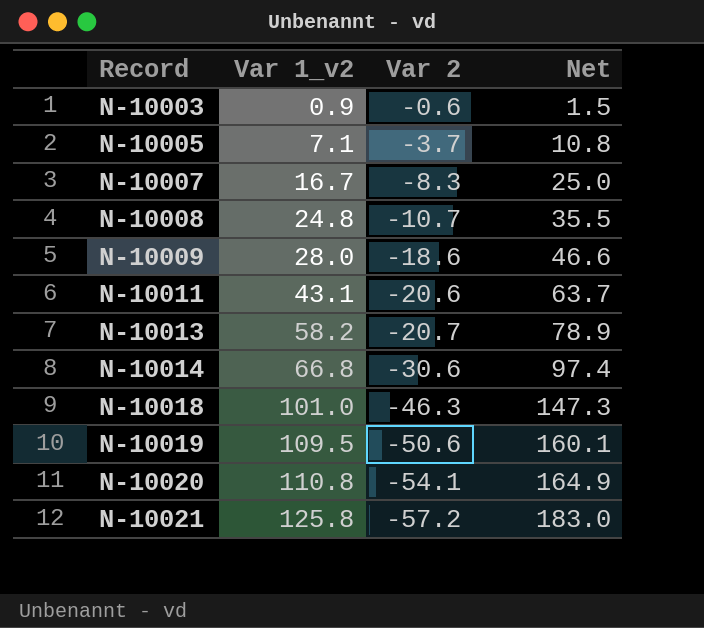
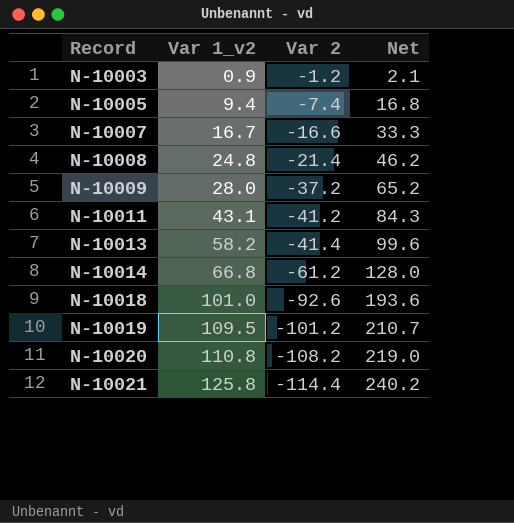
N-10003 | Var 2: -0.6 -> -1.2
N-10003 | Net: 1.5 -> 2.1
N-10005 | Var 1_v2: 7.1 -> 9.4
N-10005 | Var 2: -3.7 -> -7.4
N-10005 | Net: 10.8 -> 16.8
N-10007 | Var 2: -8.3 -> -16.6
N-10007 | Net: 25.0 -> 33.3
N-10008 | Var 2: -10.7 -> -21.4
N-10008 | Net: 35.5 -> 46.2
N-10009 | Var 2: -18.6 -> -37.2
N-10009 | Net: 46.6 -> 65.2
N-10011 | Var 2: -20.6 -> -41.2
N-10011 | Net: 63.7 -> 84.3
N-10013 | Var 2: -20.7 -> -41.4
N-10013 | Net: 78.9 -> 99.6
N-10014 | Var 2: -30.6 -> -61.2
N-10014 | Net: 97.4 -> 128.0
N-10018 | Var 2: -46.3 -> -92.6
N-10018 | Net: 147.3 -> 193.6
N-10019 | Var 2: -50.6 -> -101.2
N-10019 | Net: 160.1 -> 210.7
N-10020 | Var 2: -54.1 -> -108.2
N-10020 | Net: 164.9 -> 219.0
N-10021 | Var 2: -57.2 -> -114.4
N-10021 | Net: 183.0 -> 240.2

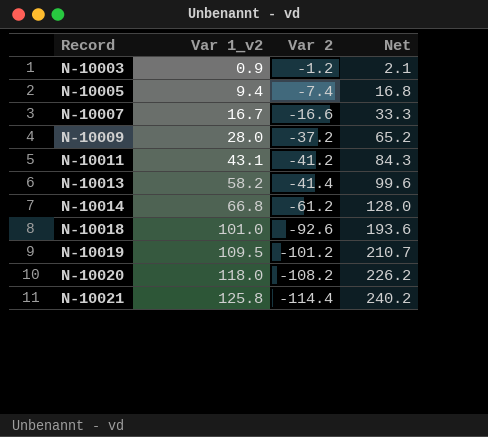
row N-10008: 24.8 | -21.4 | 46.2 -> none
N-10020 | Var 1_v2: 110.8 -> 118.0
N-10020 | Net: 219.0 -> 226.2

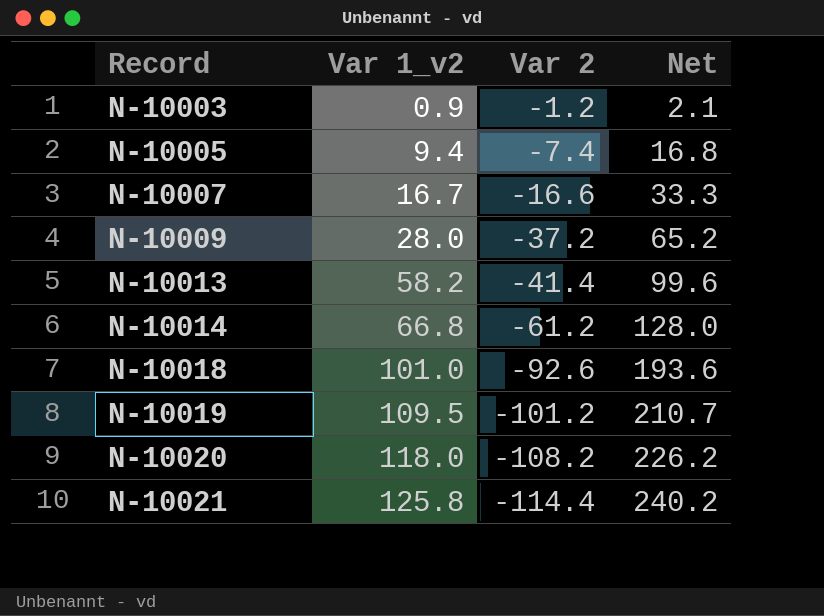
row N-10011: 43.1 | -41.2 | 84.3 -> none

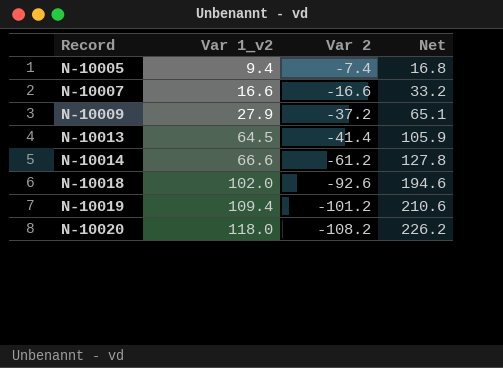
row N-10003: 0.9 | -1.2 | 2.1 -> none
row N-10021: 125.8 | -114.4 | 240.2 -> none
N-10007 | Var 1_v2: 16.7 -> 16.6
N-10007 | Net: 33.3 -> 33.2
N-10009 | Var 1_v2: 28.0 -> 27.9
N-10009 | Net: 65.2 -> 65.1
N-10013 | Var 1_v2: 58.2 -> 64.5
N-10013 | Net: 99.6 -> 105.9
N-10014 | Var 1_v2: 66.8 -> 66.6
N-10014 | Net: 128.0 -> 127.8
N-10018 | Var 1_v2: 101.0 -> 102.0
N-10018 | Net: 193.6 -> 194.6
N-10019 | Var 1_v2: 109.5 -> 109.4
N-10019 | Net: 210.7 -> 210.6

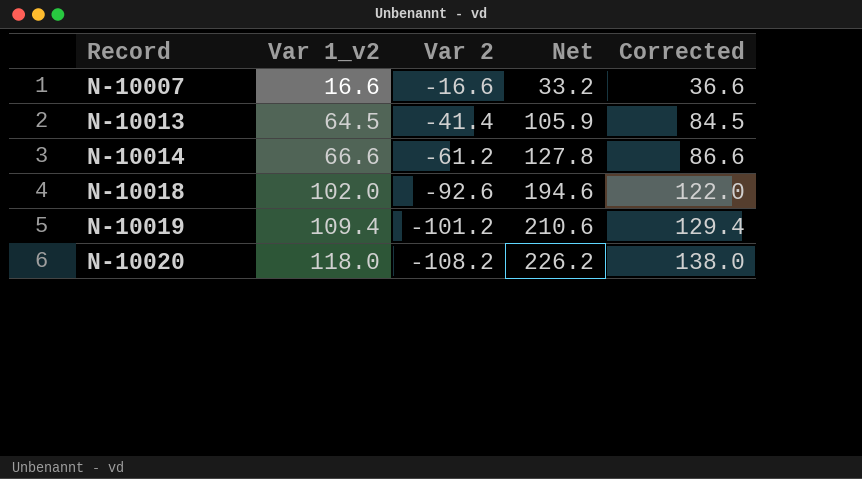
column Corrected | formula: none -> [Var 1_v2] + 20
row N-10005: 9.4 | -7.4 | 16.8 -> none
row N-10009: 27.9 | -37.2 | 65.1 -> none

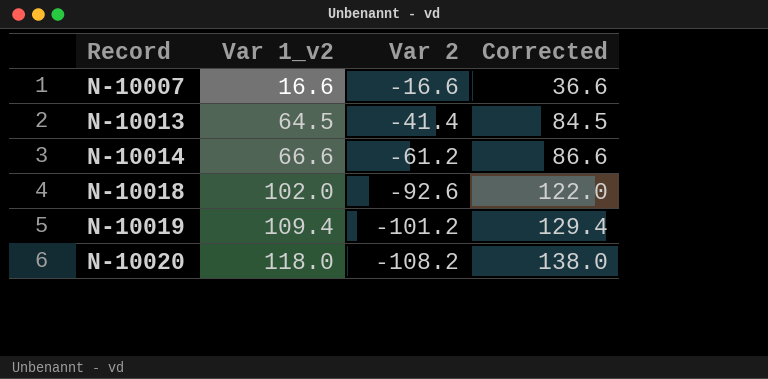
column Net | formula: [Var 1_v2] - [Var 2] -> none

